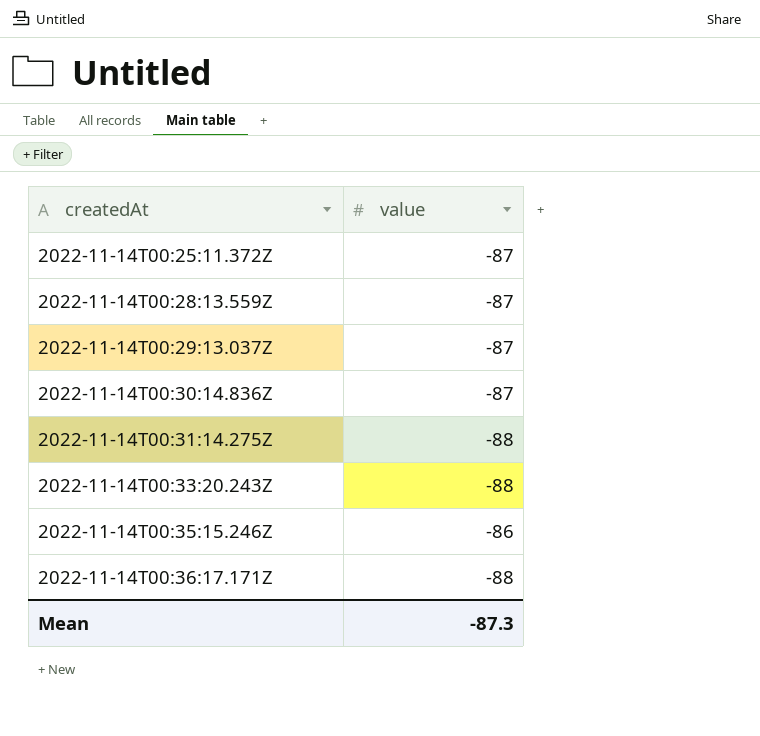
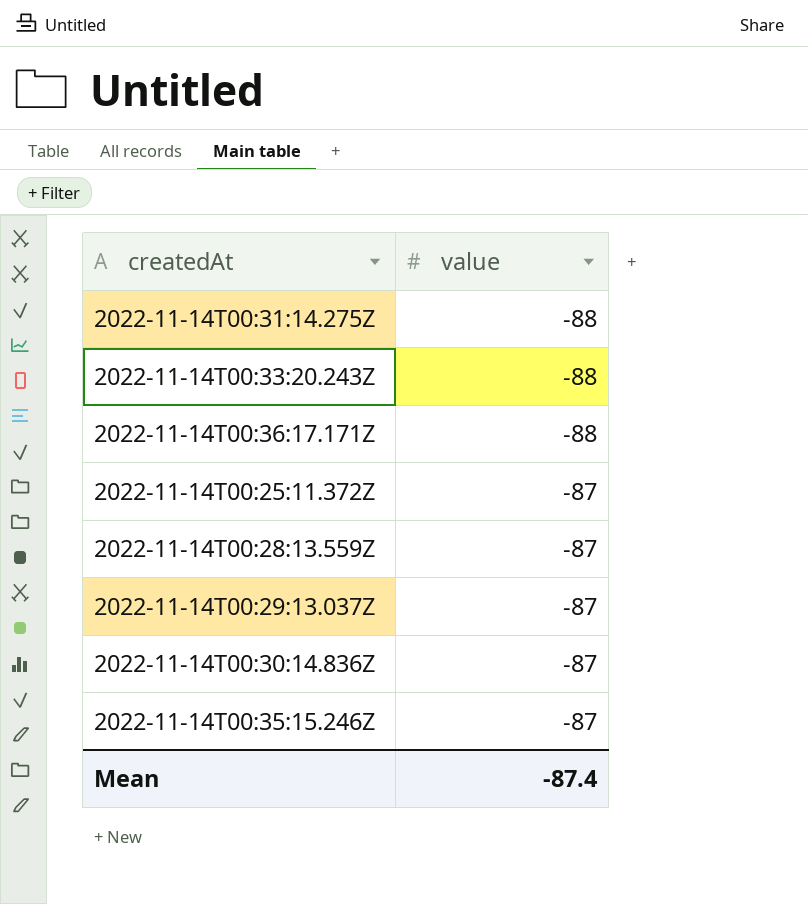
row order: createdAt ascending -> value ascending
2022-11-14T00:35:15.246Z | value: -86 -> -87
Mean | value: -87.3 -> -87.4

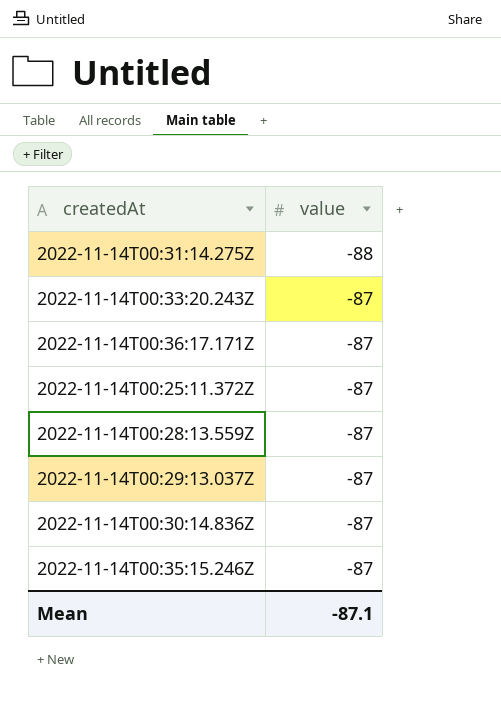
2022-11-14T00:33:20.243Z | value: -88 -> -87
2022-11-14T00:36:17.171Z | value: -88 -> -87
Mean | value: -87.4 -> -87.1

